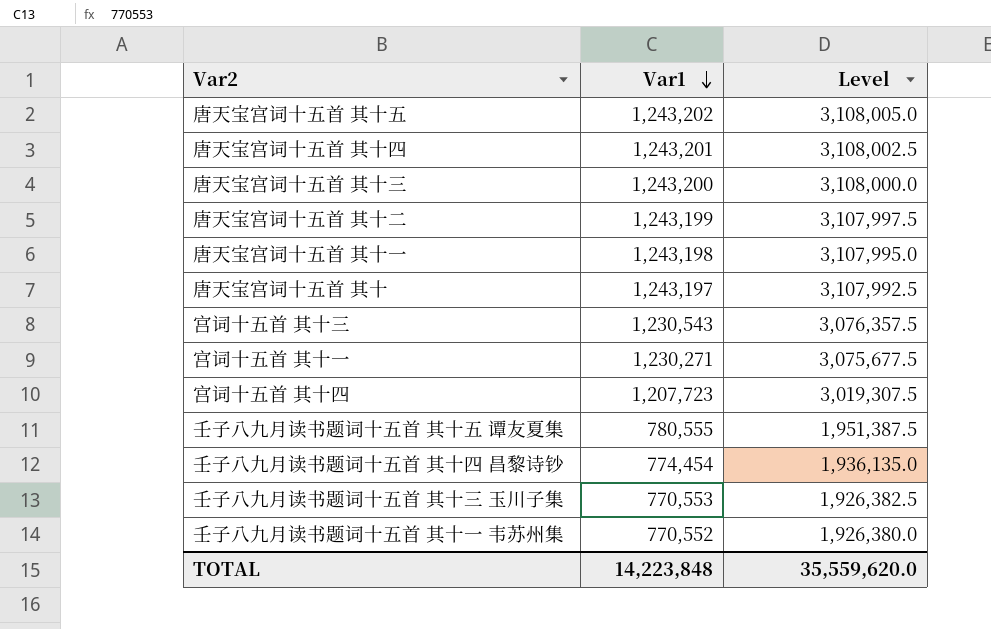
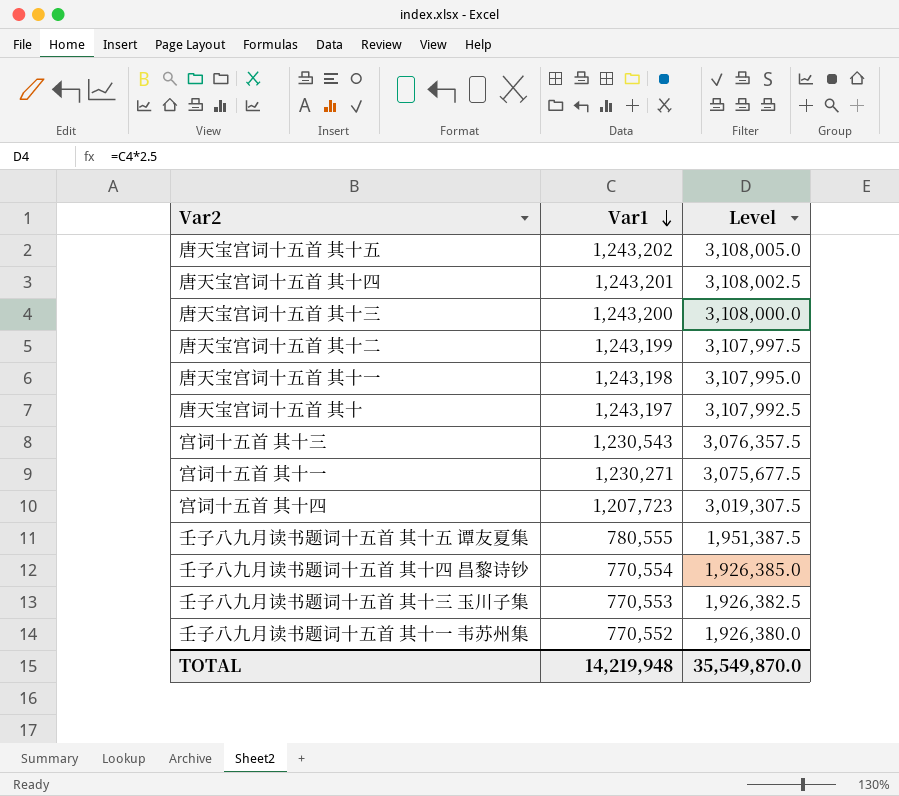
壬子八九月读书题词十五首 其十四 昌黎诗钞 | Var1: 774,454 -> 770,554
壬子八九月读书题词十五首 其十四 昌黎诗钞 | Level: 1,936,135.0 -> 1,926,385.0
TOTAL | Var1: 14,223,848 -> 14,219,948
TOTAL | Level: 35,559,620.0 -> 35,549,870.0

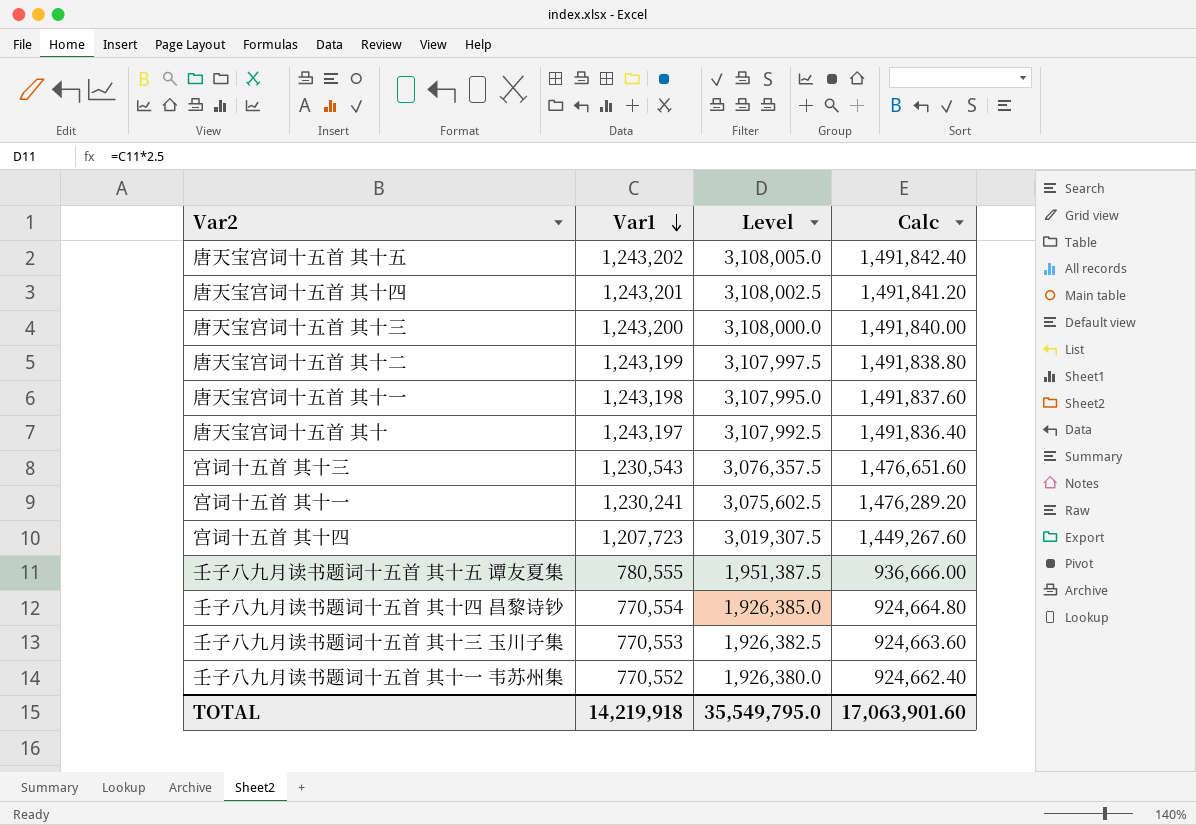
column Calc | formula: none -> [Var1] * 1.2
宫词十五首 其十一 | Var1: 1,230,271 -> 1,230,241
宫词十五首 其十一 | Level: 3,075,677.5 -> 3,075,602.5
TOTAL | Var1: 14,219,948 -> 14,219,918
TOTAL | Level: 35,549,870.0 -> 35,549,795.0

